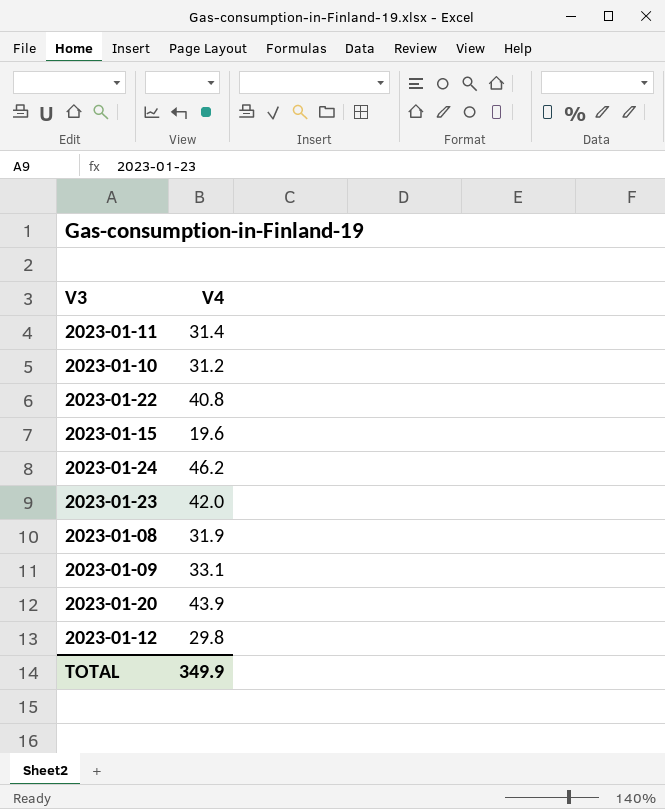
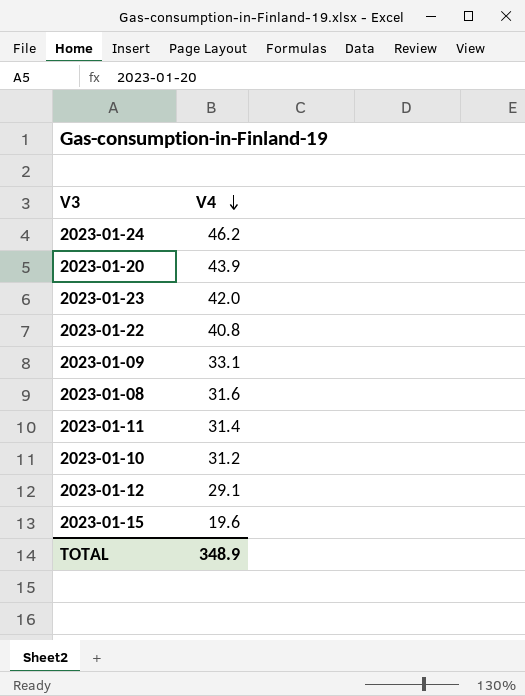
row order: none -> V4 descending
2023-01-08 | V4: 31.9 -> 31.6
2023-01-12 | V4: 29.8 -> 29.1
TOTAL | V4: 349.9 -> 348.9

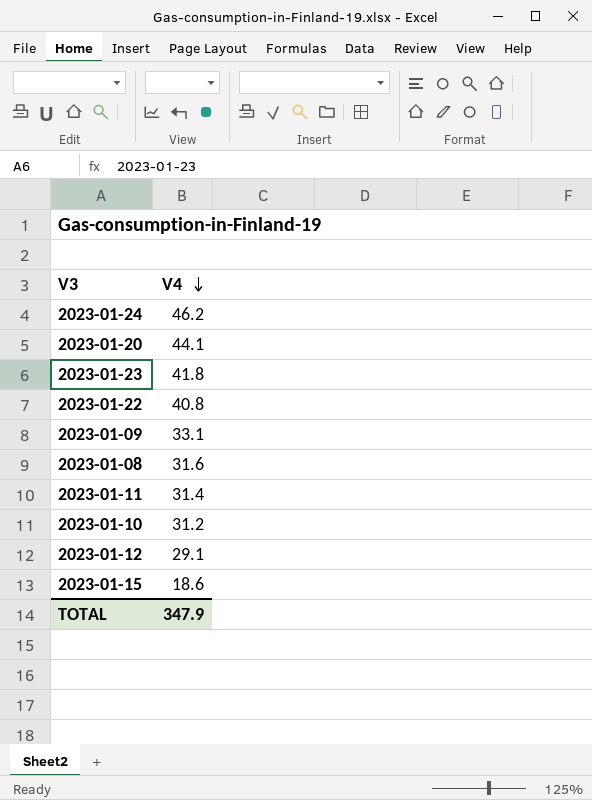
2023-01-20 | V4: 43.9 -> 44.1
2023-01-23 | V4: 42.0 -> 41.8
2023-01-15 | V4: 19.6 -> 18.6
TOTAL | V4: 348.9 -> 347.9

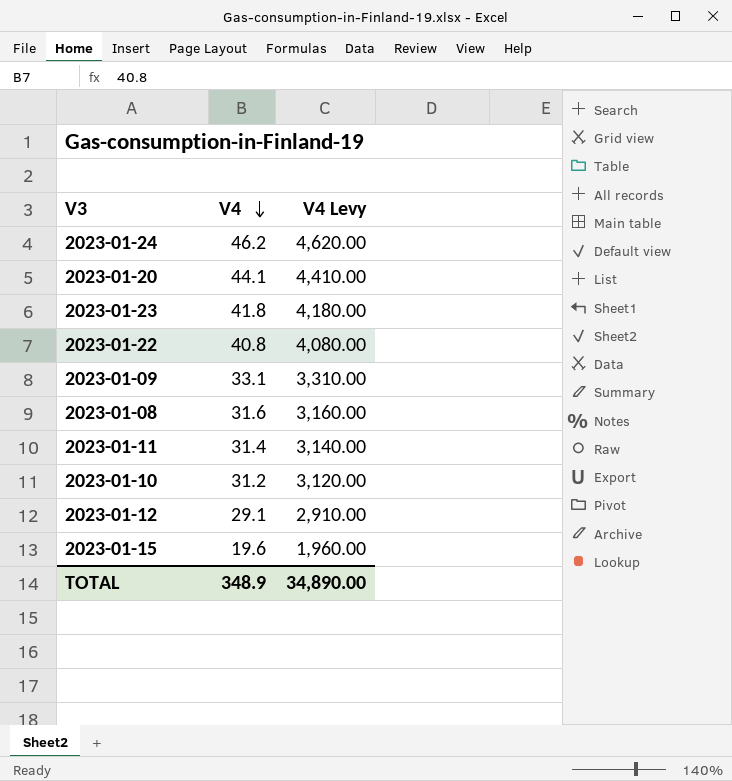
column V4 Levy | formula: none -> [V4] * 100
2023-01-15 | V4: 18.6 -> 19.6
TOTAL | V4: 347.9 -> 348.9

